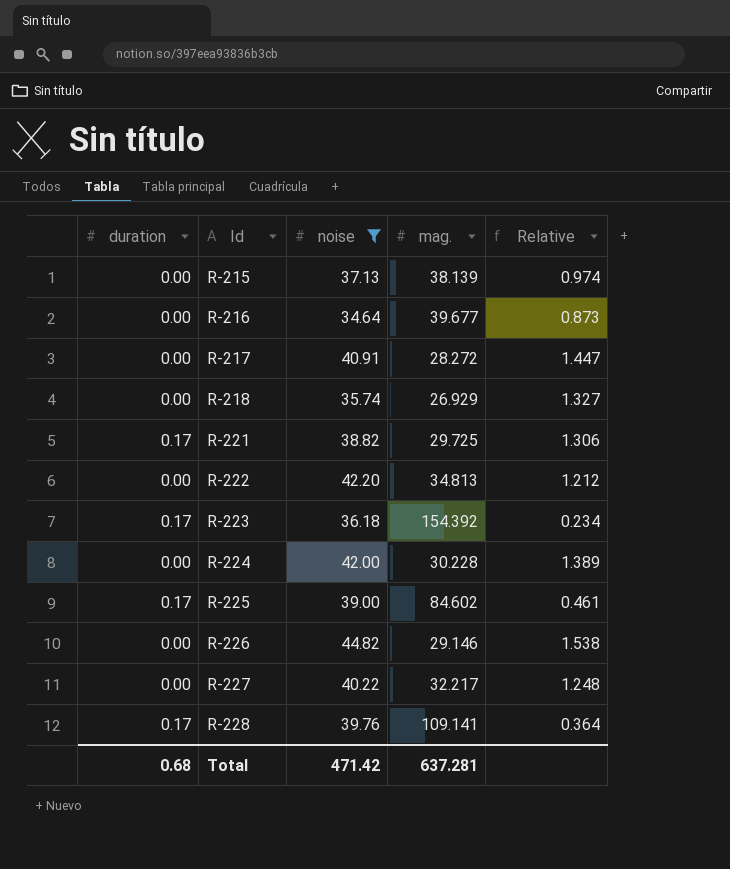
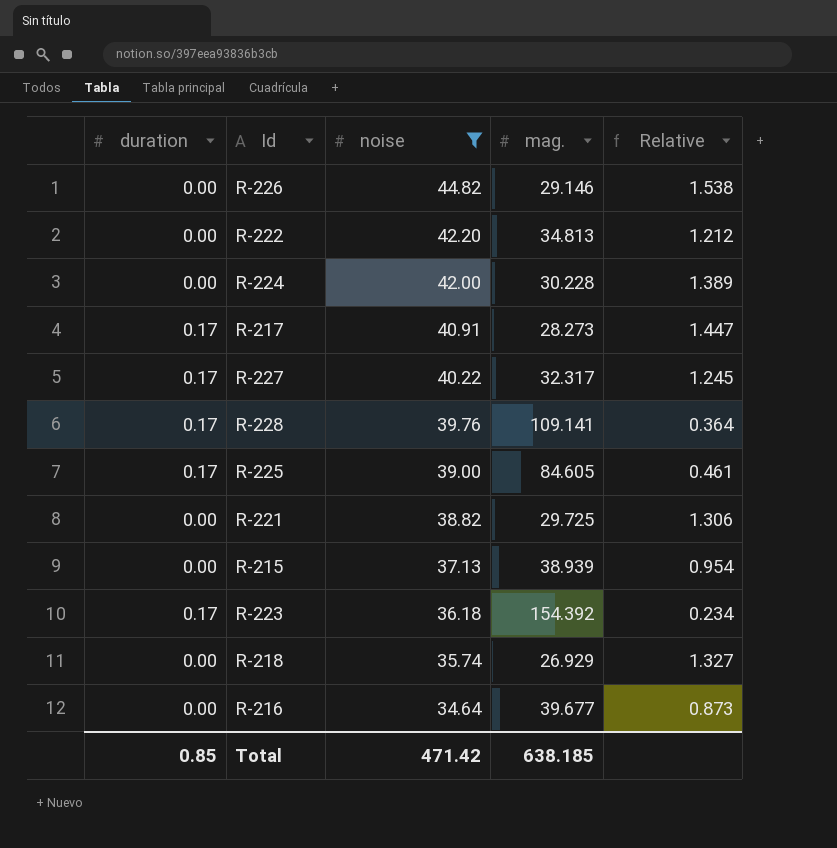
row order: Id ascending -> noise descending
R-217 | duration: 0.00 -> 0.17
R-217 | mag.: 28.272 -> 28.273
R-227 | duration: 0.00 -> 0.17
R-227 | mag.: 32.217 -> 32.317
R-227 | Relative: 1.248 -> 1.245
R-225 | mag.: 84.602 -> 84.605
R-221 | duration: 0.17 -> 0.00
R-215 | mag.: 38.139 -> 38.939
R-215 | Relative: 0.974 -> 0.954
Total | duration: 0.68 -> 0.85
Total | mag.: 637.281 -> 638.185

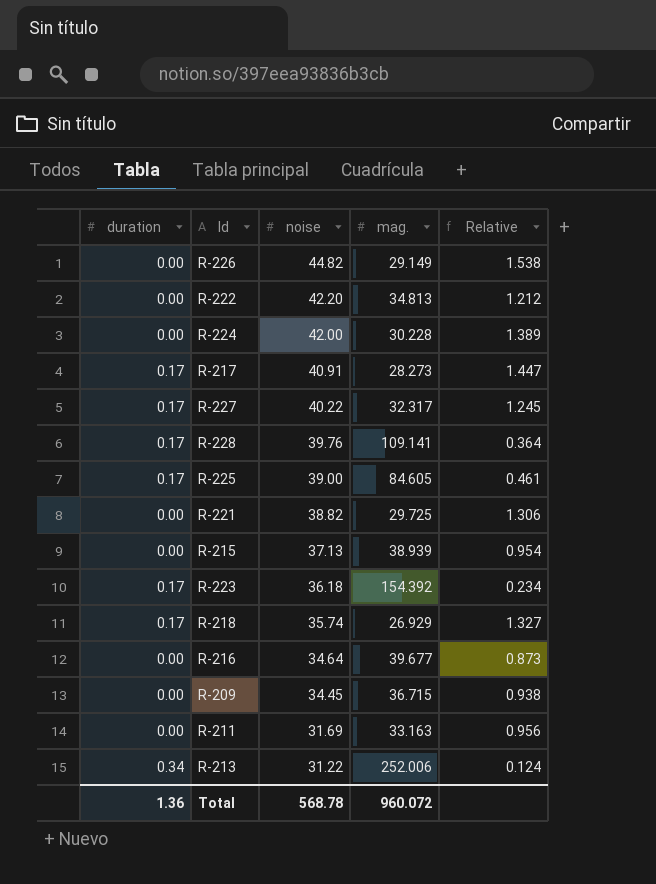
filter: noise >= 34.64 -> none
R-226 | mag.: 29.146 -> 29.149
R-218 | duration: 0.00 -> 0.17
Total | duration: 0.85 -> 1.36
Total | noise: 471.42 -> 568.78
Total | mag.: 638.185 -> 960.072

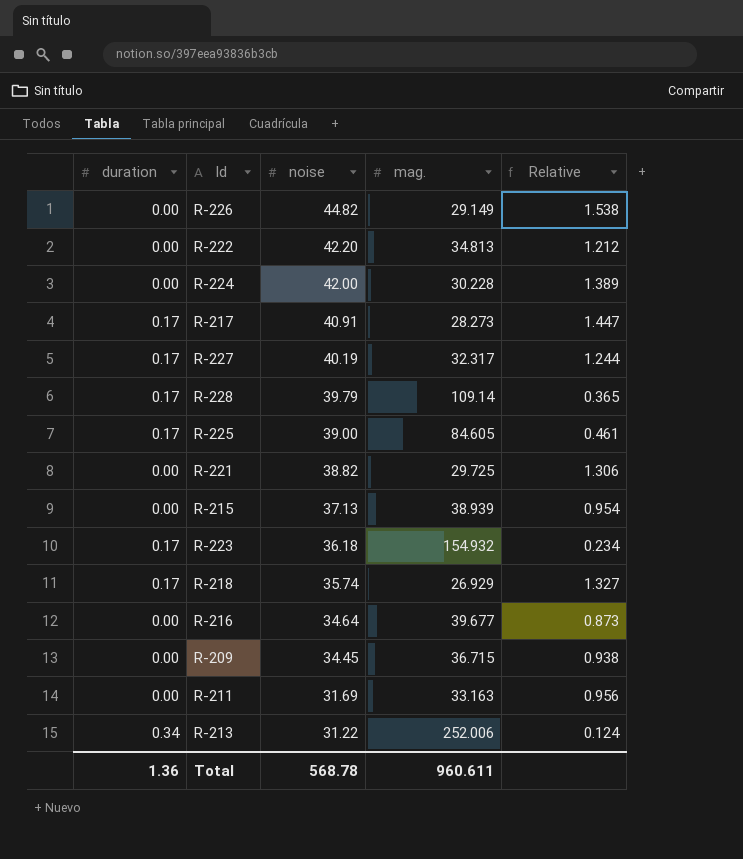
R-227 | noise: 40.22 -> 40.19
R-227 | Relative: 1.245 -> 1.244
R-228 | noise: 39.76 -> 39.79
R-228 | mag.: 109.141 -> 109.14
R-228 | Relative: 0.364 -> 0.365
R-223 | mag.: 154.392 -> 154.932
Total | mag.: 960.072 -> 960.611

